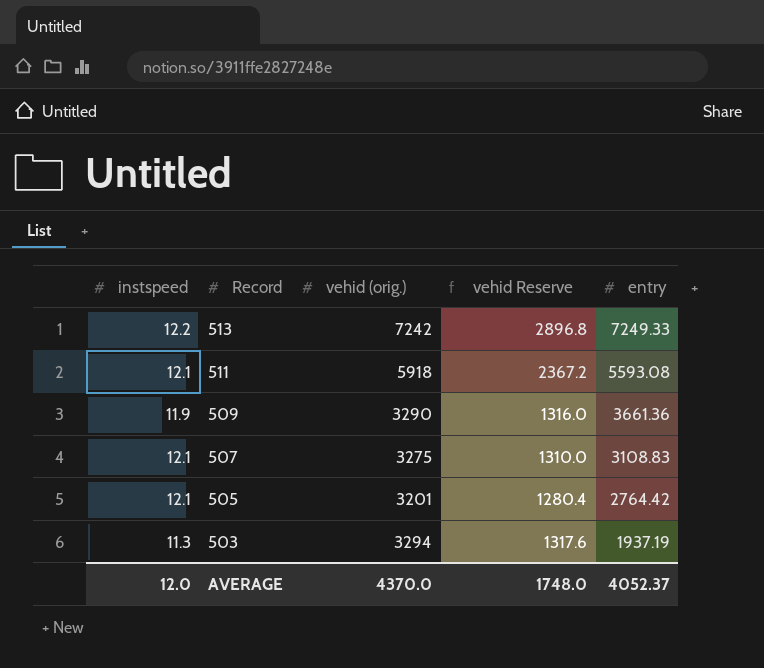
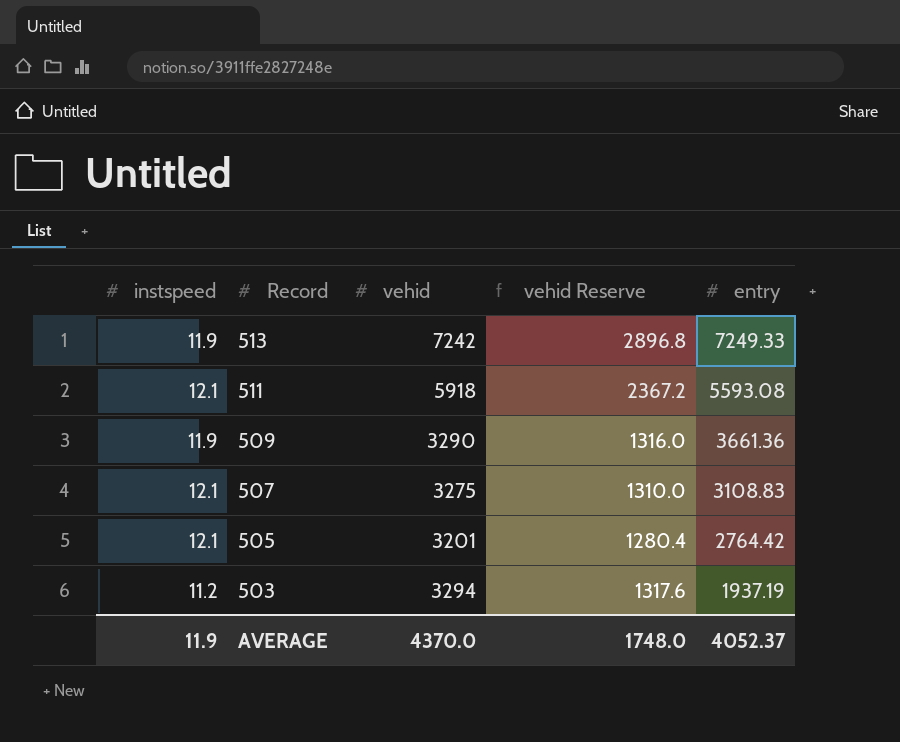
column name: vehid (orig.) -> vehid
513 | instspeed: 12.2 -> 11.9
503 | instspeed: 11.3 -> 11.2
AVERAGE | instspeed: 12.0 -> 11.9

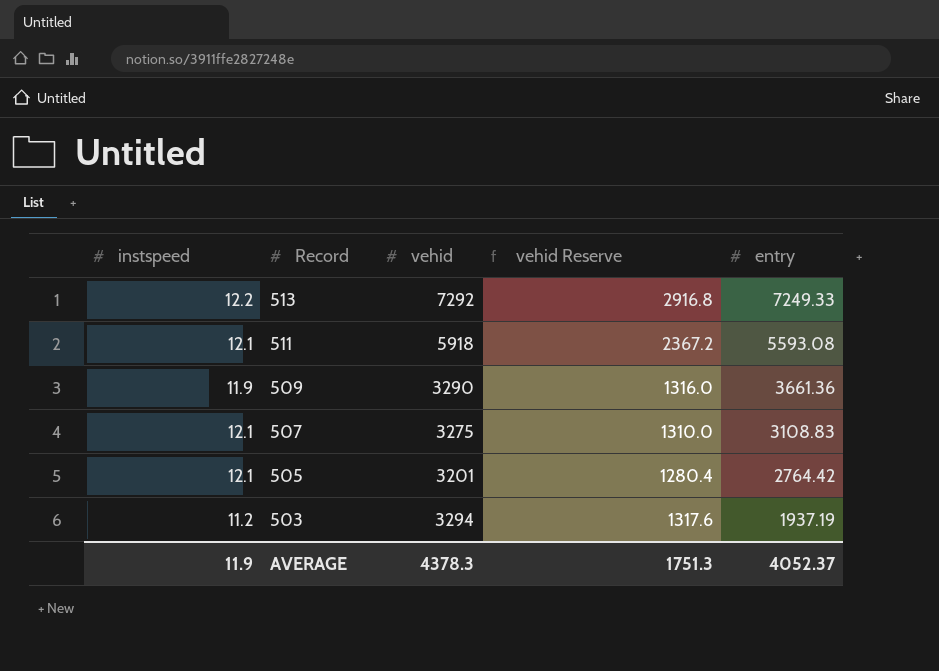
513 | instspeed: 11.9 -> 12.2
513 | vehid: 7242 -> 7292
513 | vehid Reserve: 2896.8 -> 2916.8
AVERAGE | vehid: 4370.0 -> 4378.3
AVERAGE | vehid Reserve: 1748.0 -> 1751.3

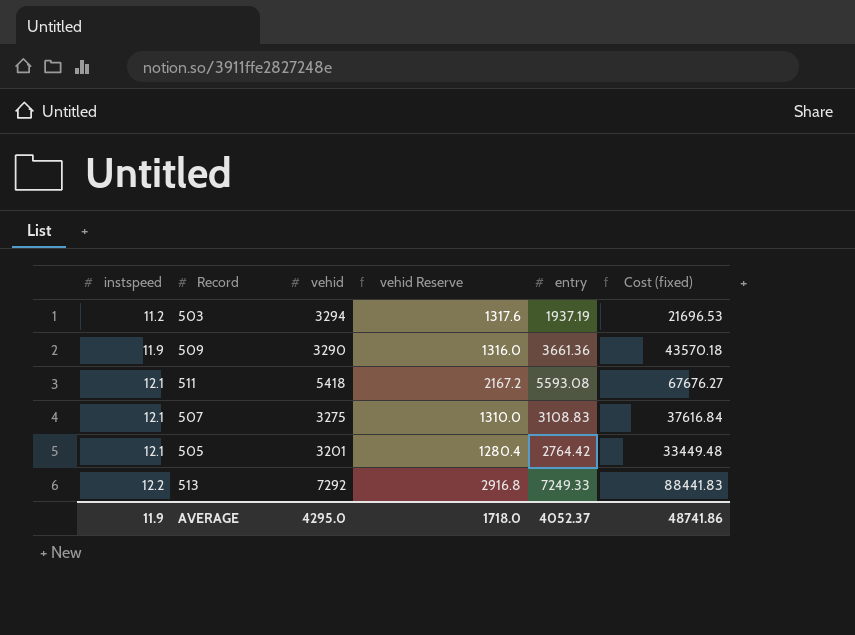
row order: Record descending -> instspeed ascending
column Cost (fixed) | formula: none -> [instspeed] * [entry]
511 | vehid: 5918 -> 5418
511 | vehid Reserve: 2367.2 -> 2167.2
AVERAGE | vehid: 4378.3 -> 4295.0
AVERAGE | vehid Reserve: 1751.3 -> 1718.0

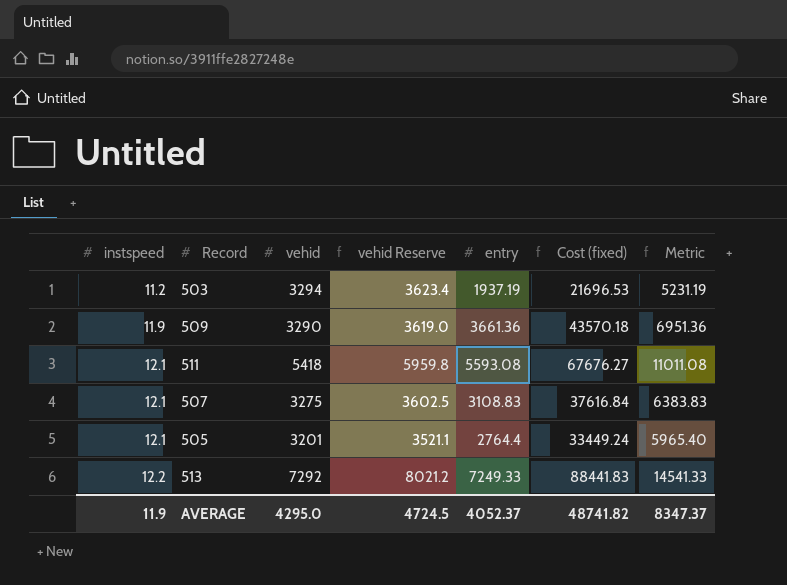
column vehid Reserve | formula: [vehid] * 0.4 -> [vehid] * 1.1
column Metric | formula: none -> [vehid] + [entry]
505 | entry: 2764.42 -> 2764.4
505 | Cost (fixed): 33449.48 -> 33449.24
AVERAGE | vehid Reserve: 1718.0 -> 4724.5
AVERAGE | Cost (fixed): 48741.86 -> 48741.82

